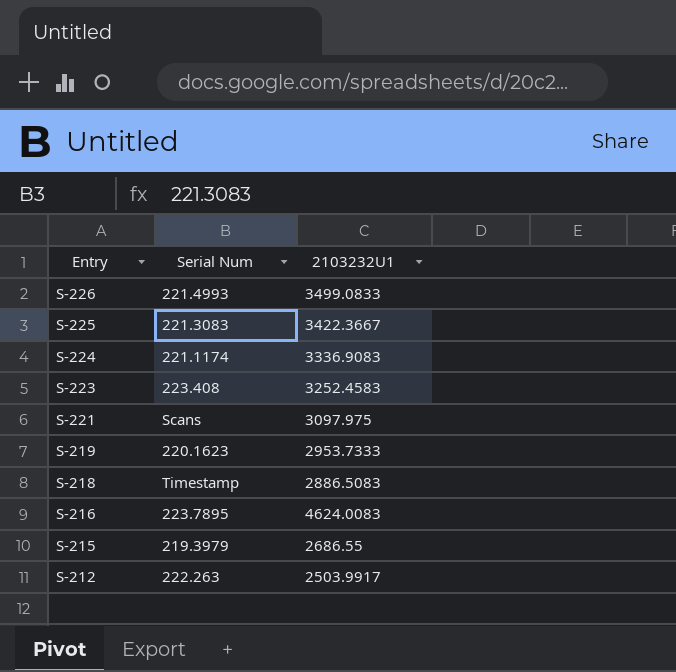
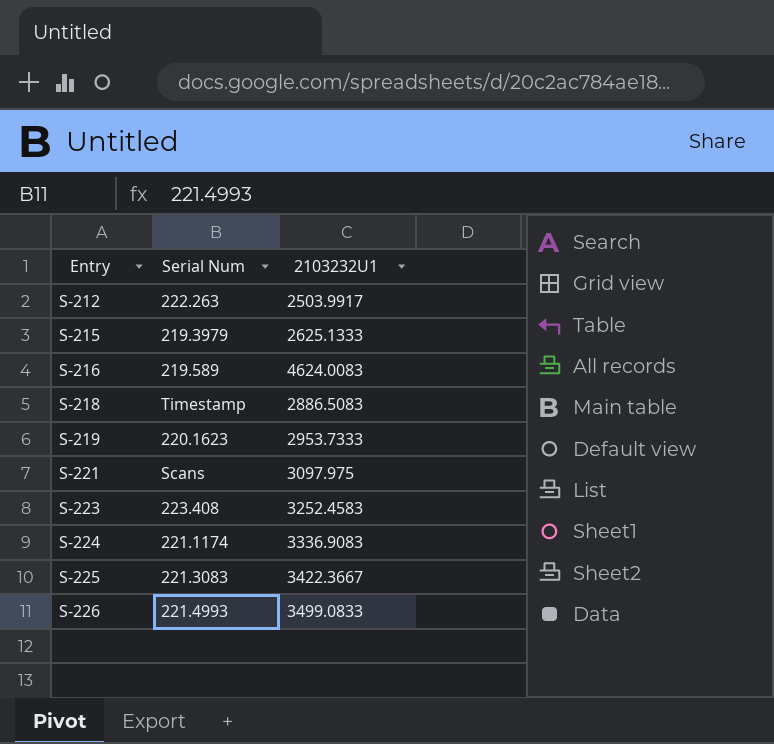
row order: Entry descending -> Entry ascending
S-215 | 2103232U1: 2686.55 -> 2625.1333
S-216 | Serial Num: 223.7895 -> 219.589

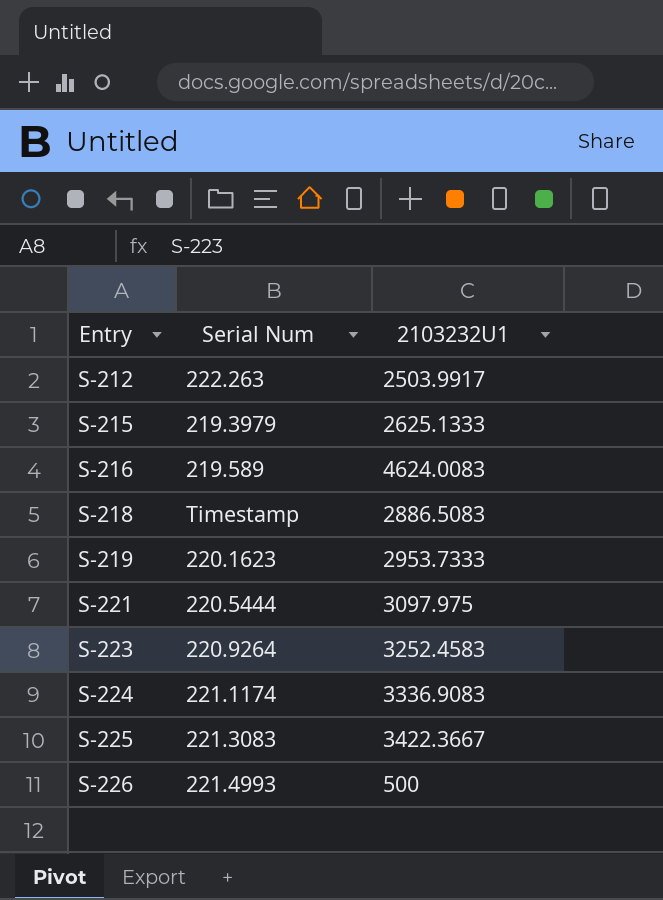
S-221 | Serial Num: Scans -> 220.5444
S-223 | Serial Num: 223.408 -> 220.9264
S-226 | 2103232U1: 3499.0833 -> 500

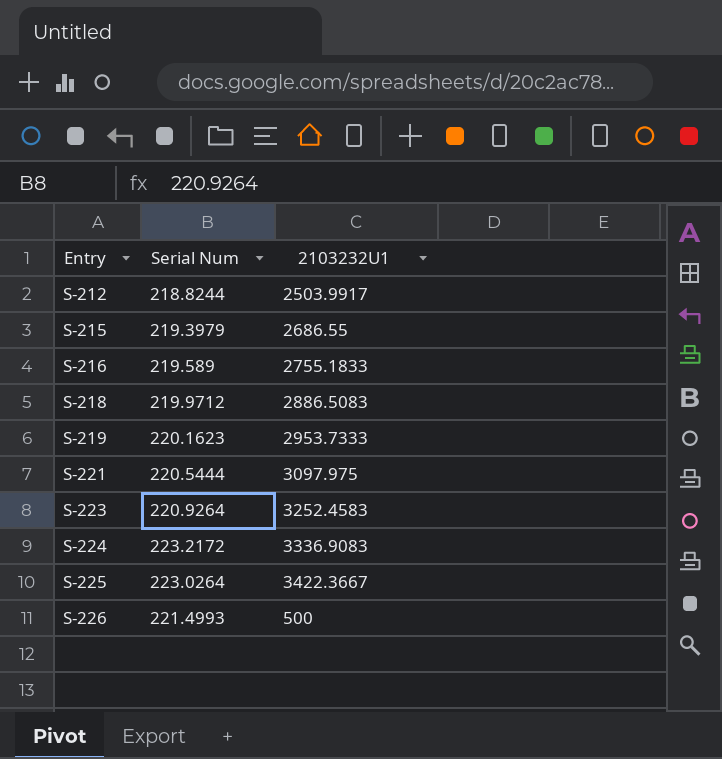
S-212 | Serial Num: 222.263 -> 218.8244
S-215 | 2103232U1: 2625.1333 -> 2686.55
S-216 | 2103232U1: 4624.0083 -> 2755.1833
S-218 | Serial Num: Timestamp -> 219.9712
S-224 | Serial Num: 221.1174 -> 223.2172
S-225 | Serial Num: 221.3083 -> 223.0264

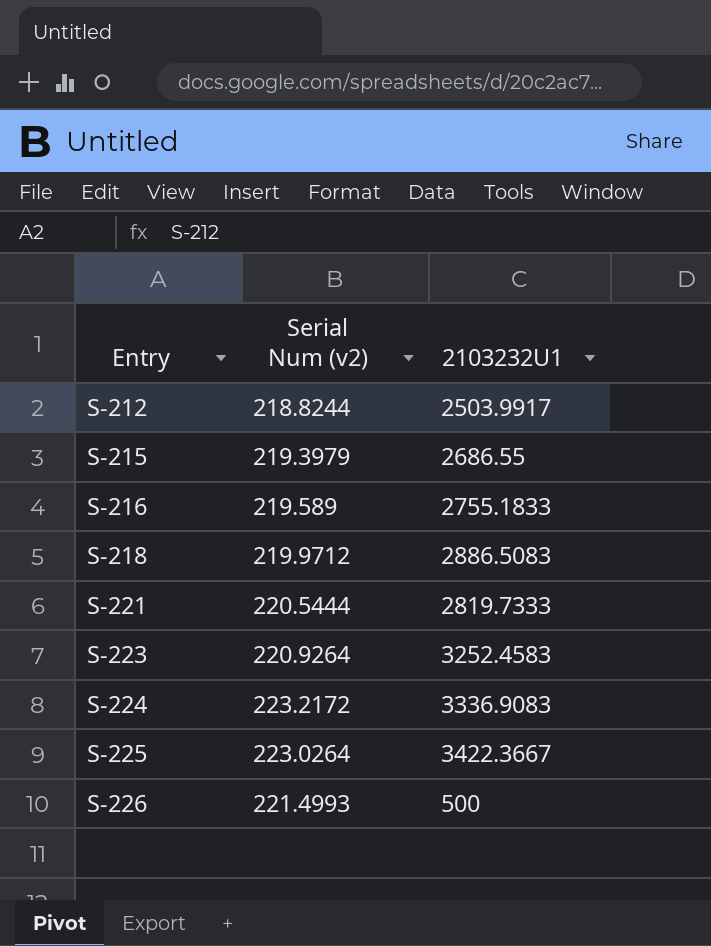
column name: Serial Num -> Serial Num (v2)
row S-219: 220.1623 | 2953.7333 -> none
S-221 | 2103232U1: 3097.975 -> 2819.7333

